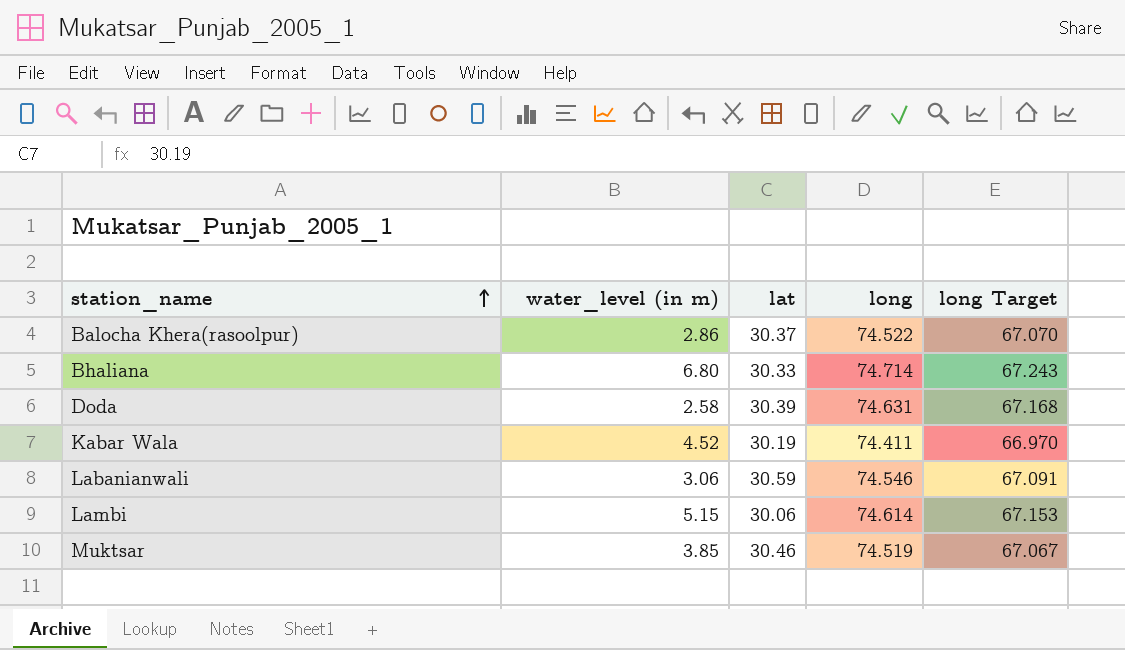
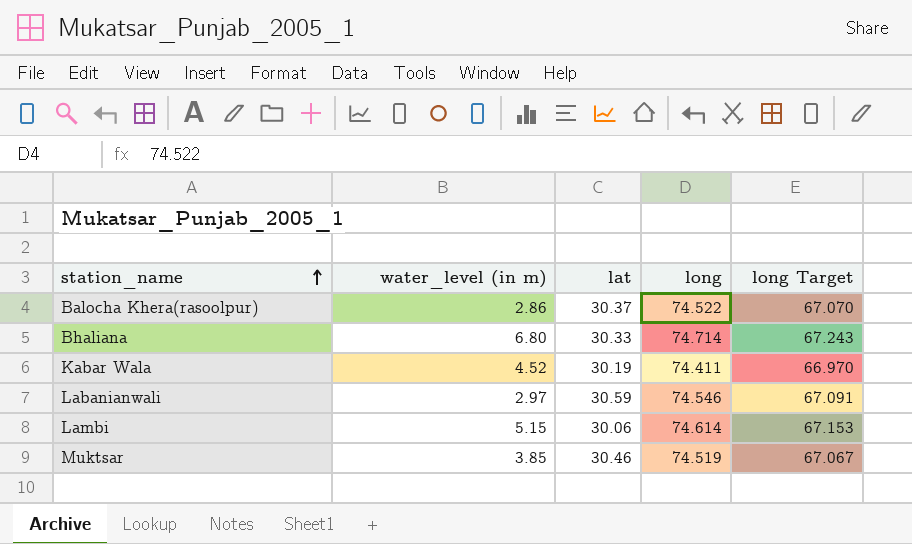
row Doda: 2.58 | 30.39 | 74.631 | 67.168 -> none
Labanianwali | water_level (in m): 3.06 -> 2.97

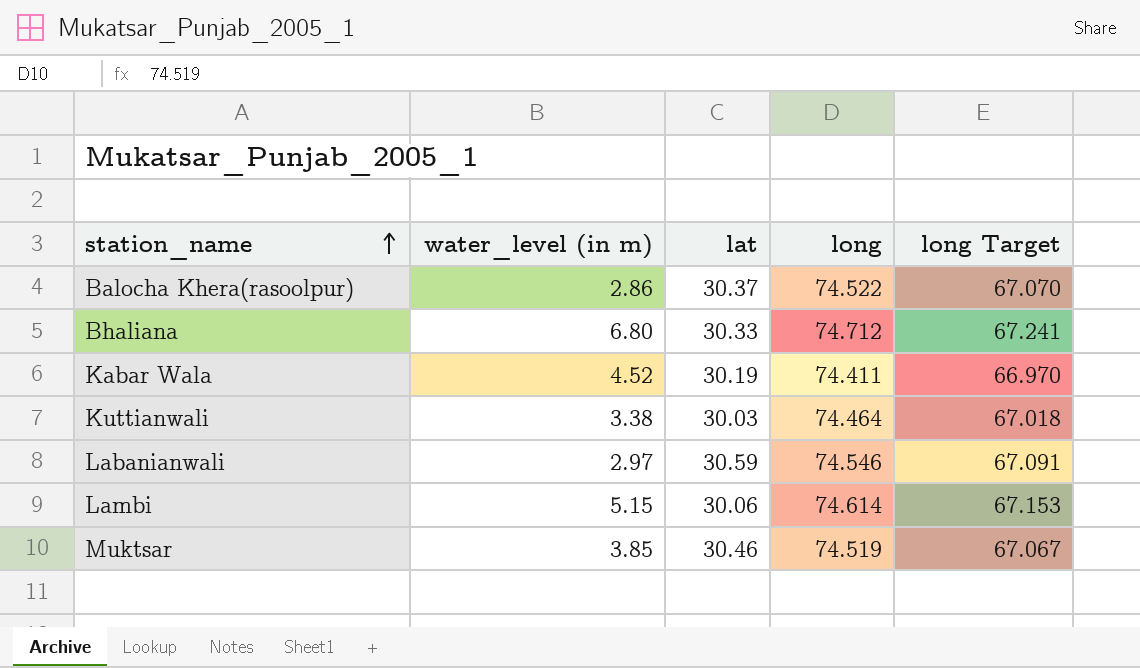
Bhaliana | long: 74.714 -> 74.712
Bhaliana | long Target: 67.243 -> 67.241
row Kuttianwali: none -> 3.38 | 30.03 | 74.464 | 67.018

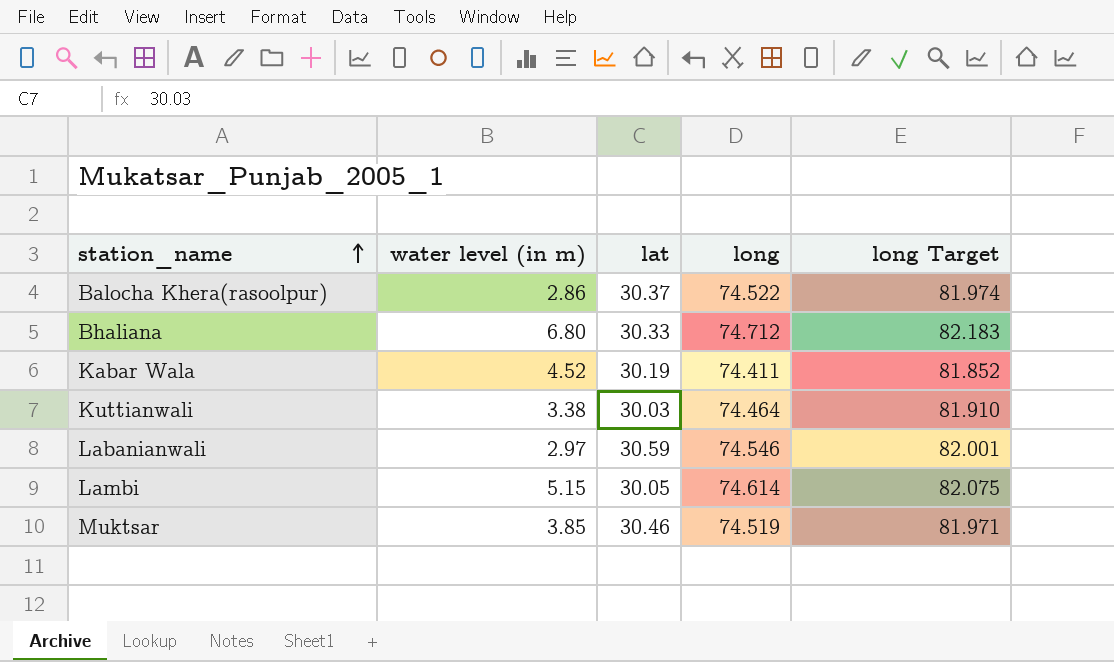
column name: water_level (in m) -> water level (in m)
column long Target | formula: [long] * 0.9 -> [long] * 1.1
Lambi | lat: 30.06 -> 30.05

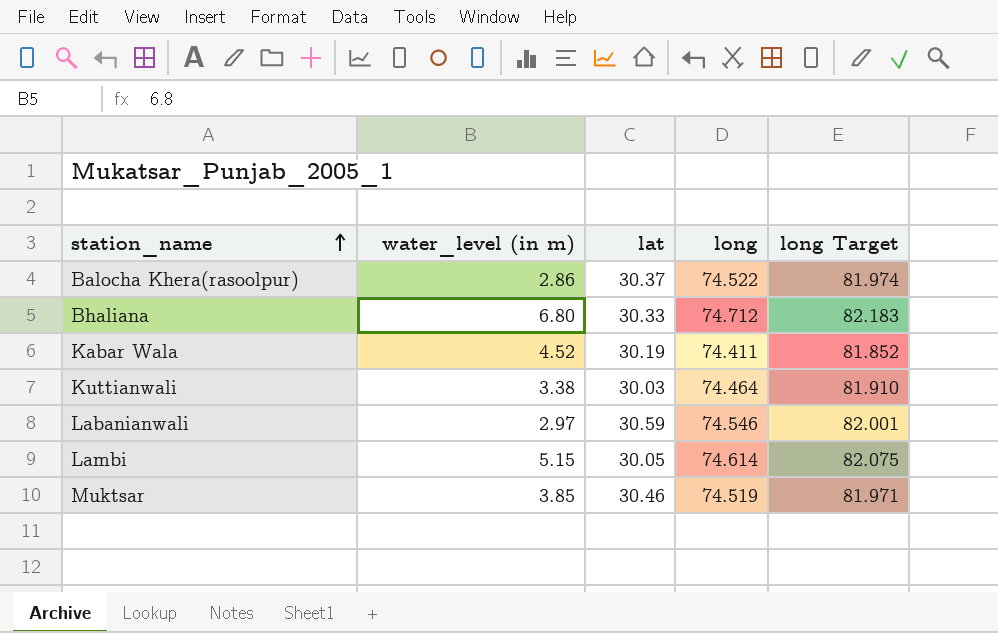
column name: water level (in m) -> water_level (in m)

